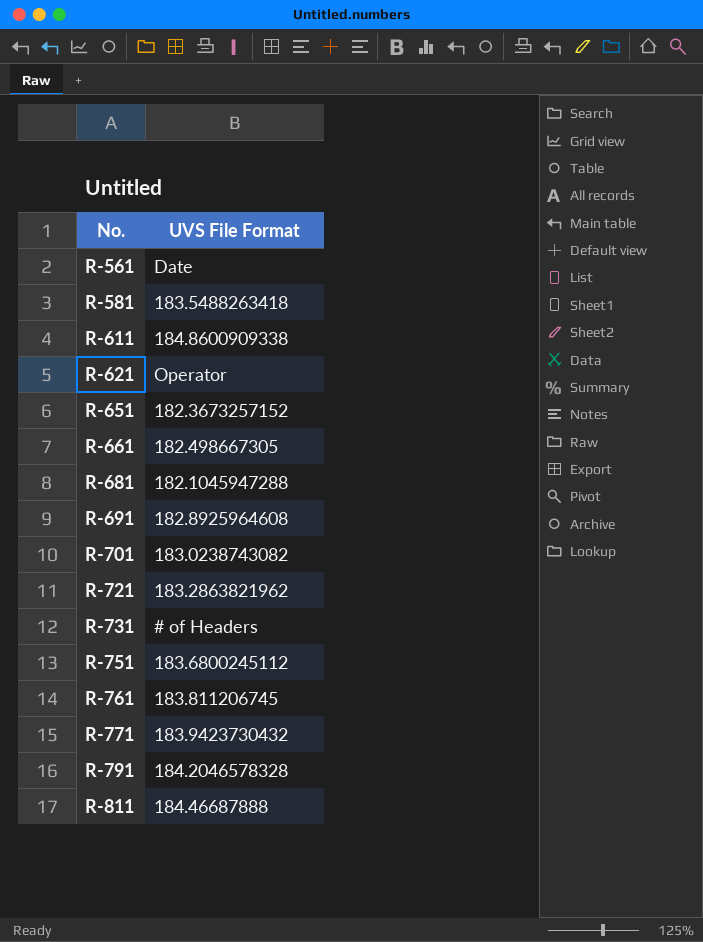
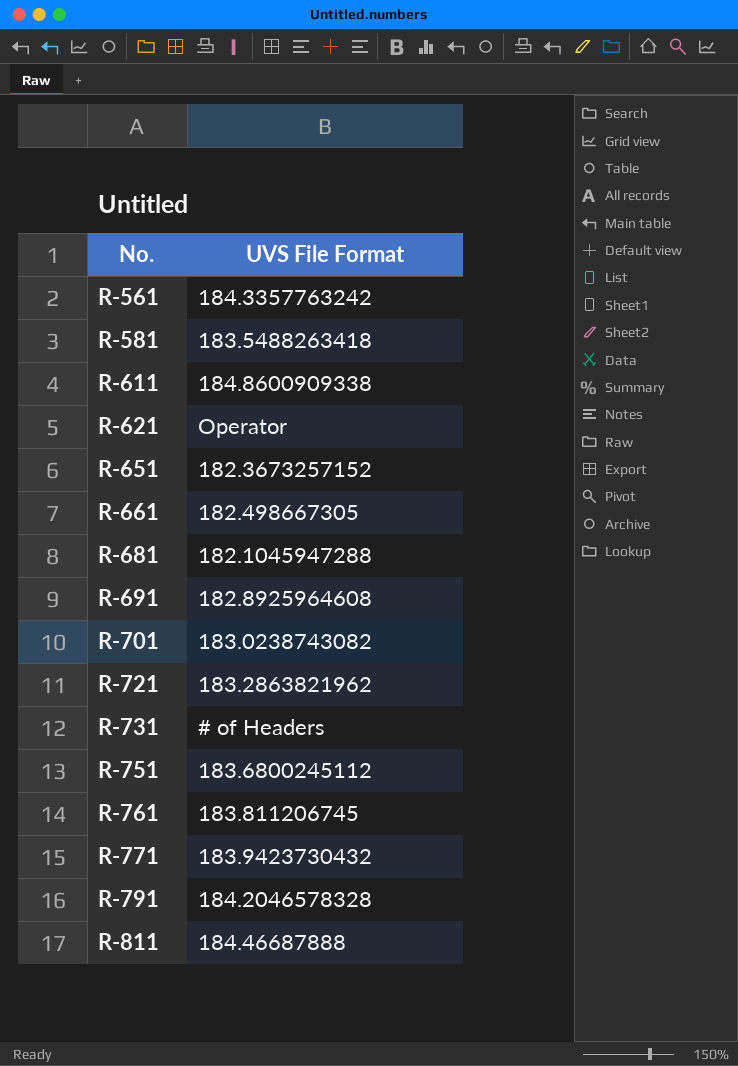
R-561 | UVS File Format: Date -> 184.3357763242

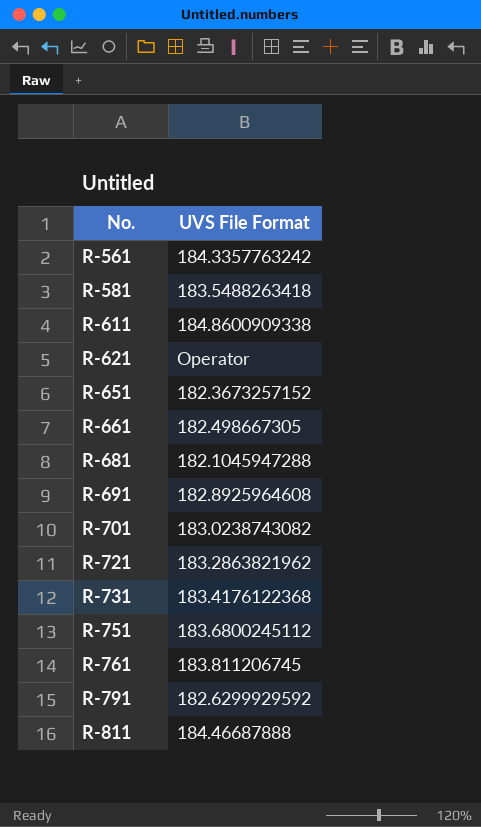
row R-771: 183.9423730432 -> none
R-731 | UVS File Format: # of Headers -> 183.4176122368
R-791 | UVS File Format: 184.2046578328 -> 182.6299929592

